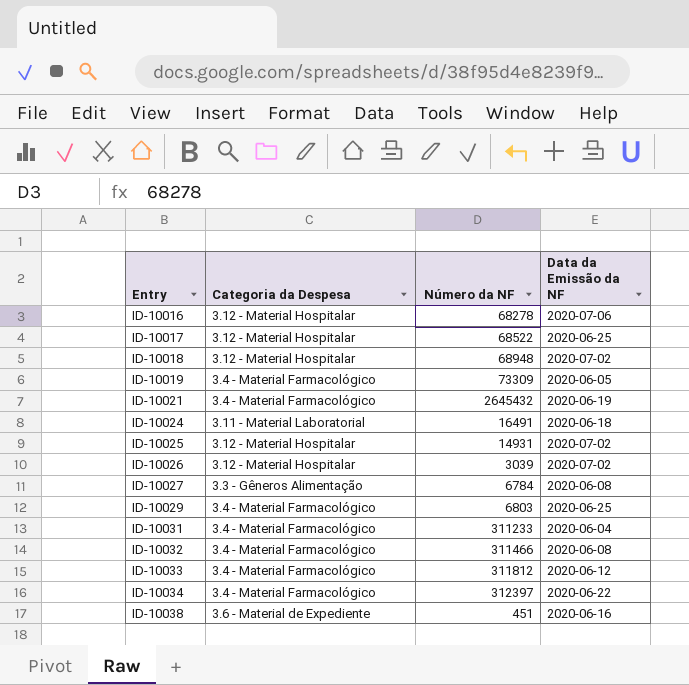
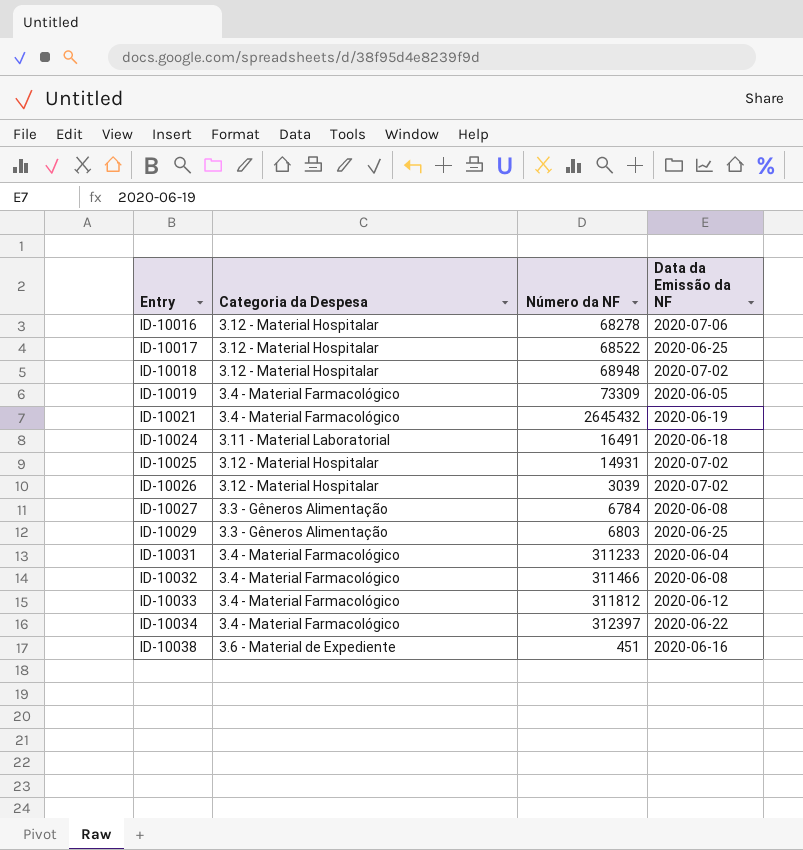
ID-10029 | Categoria da Despesa: 3.4 - Material Farmacológico -> 3.3 - Gêneros Alimentação

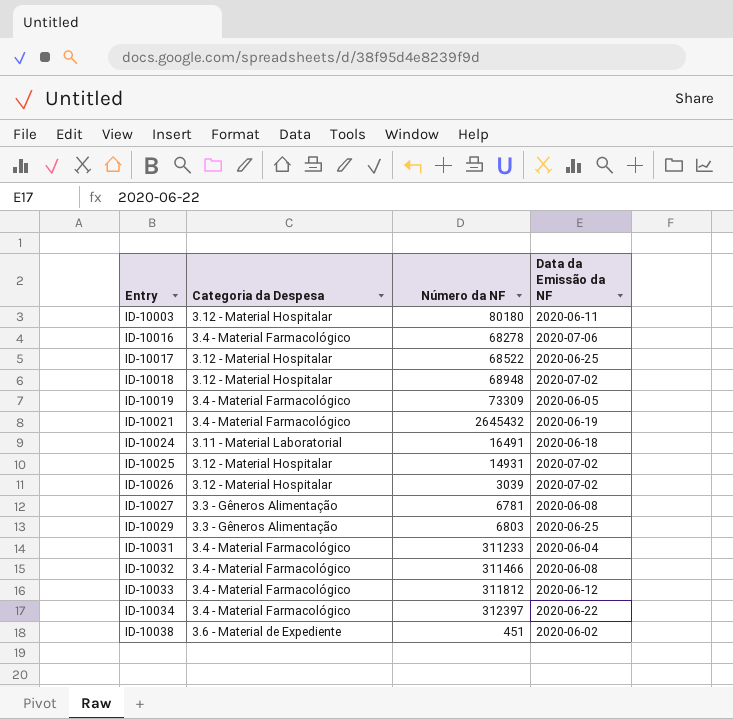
row ID-10003: none -> 3.12 - Material Hospitalar | 80180 | 2020-06-11
ID-10016 | Categoria da Despesa: 3.12 - Material Hospitalar -> 3.4 - Material Farmacológico
ID-10027 | Número da NF: 6784 -> 6781
ID-10038 | Data da Emissão da NF: 2020-06-16 -> 2020-06-02

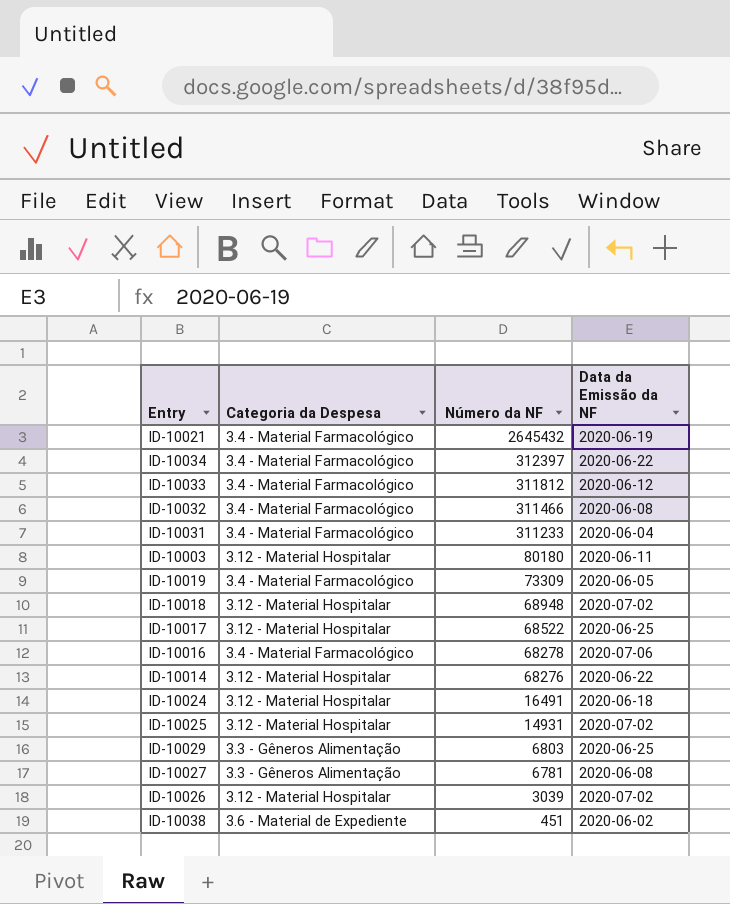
row order: Entry ascending -> Número da NF descending
row ID-10014: none -> 3.12 - Material Hospitalar | 68276 | 2020-06-22
ID-10024 | Categoria da Despesa: 3.11 - Material Laboratorial -> 3.12 - Material Hospitalar

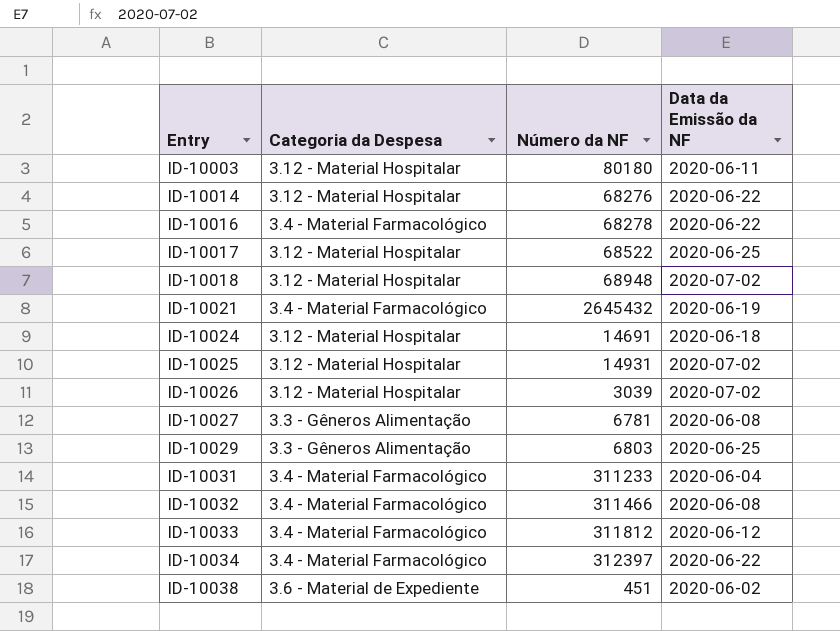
row order: Número da NF descending -> Entry ascending
row ID-10019: 3.4 - Material Farmacológico | 73309 | 2020-06-05 -> none
ID-10016 | Data da Emissão da NF: 2020-07-06 -> 2020-06-22
ID-10024 | Número da NF: 16491 -> 14691

